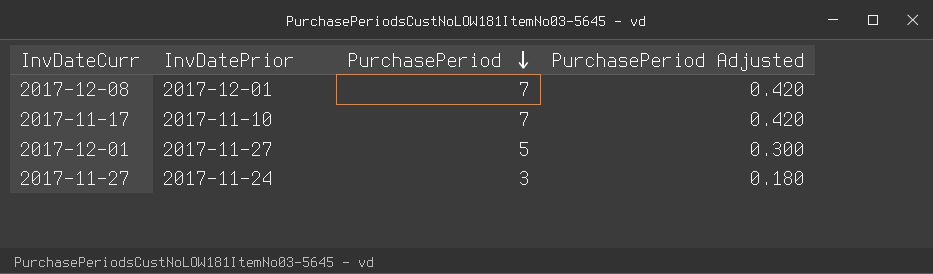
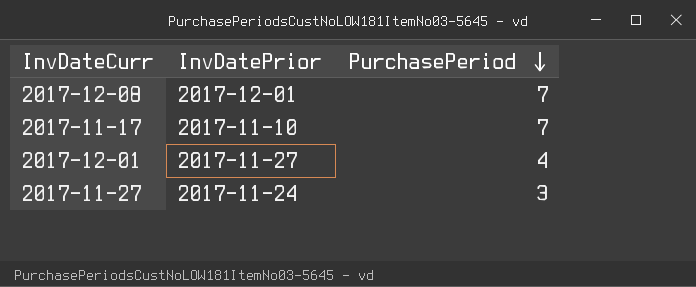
column PurchasePeriod Adjusted | formula: [PurchasePeriod] * 0.06 -> none
2017-12-01 | PurchasePeriod: 5 -> 4

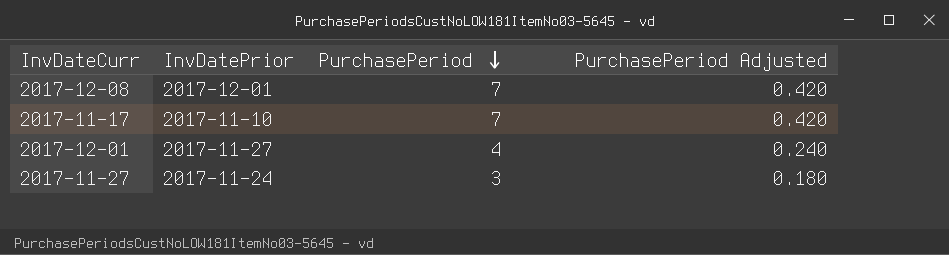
column PurchasePeriod Adjusted | formula: none -> [PurchasePeriod] * 0.06

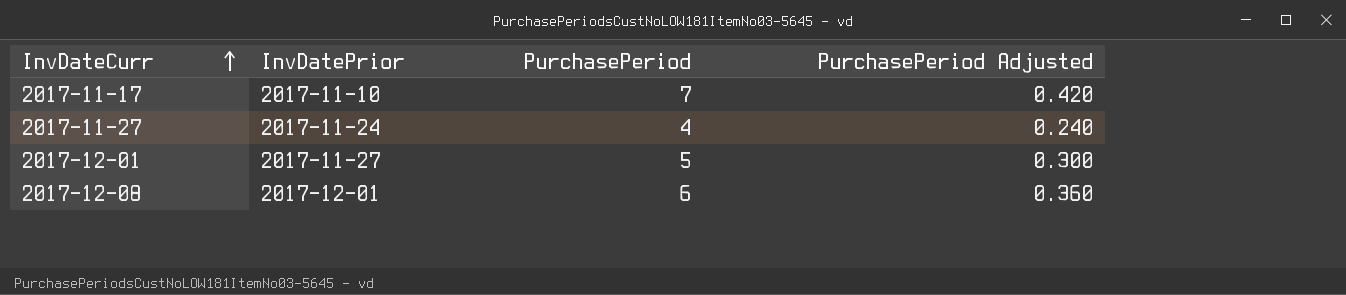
row order: PurchasePeriod descending -> InvDateCurr ascending
2017-11-27 | PurchasePeriod: 3 -> 4
2017-11-27 | PurchasePeriod Adjusted: 0.180 -> 0.240
2017-12-01 | PurchasePeriod: 4 -> 5
2017-12-01 | PurchasePeriod Adjusted: 0.240 -> 0.300
2017-12-08 | PurchasePeriod: 7 -> 6
2017-12-08 | PurchasePeriod Adjusted: 0.420 -> 0.360

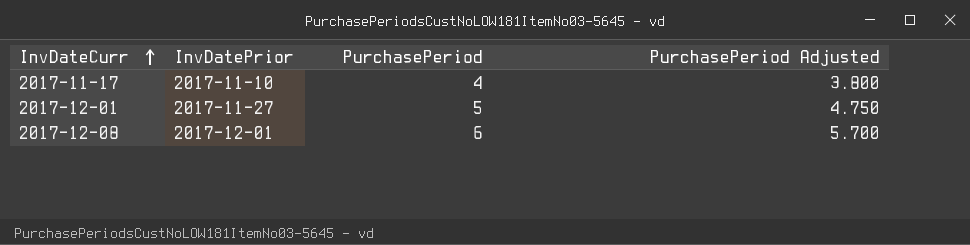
column PurchasePeriod Adjusted | formula: [PurchasePeriod] * 0.06 -> [PurchasePeriod] * 0.95
row 2017-11-27: 2017-11-24 | 4 | 0.240 -> none
2017-11-17 | PurchasePeriod: 7 -> 4

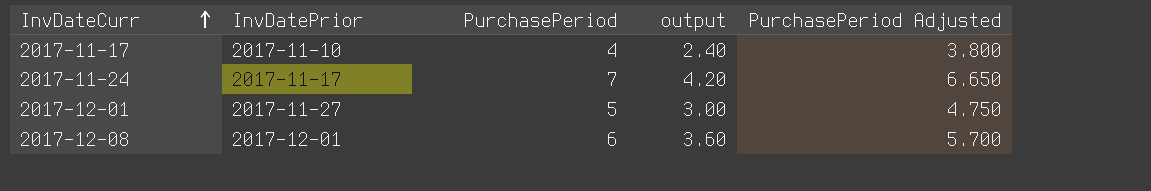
column output | formula: none -> [PurchasePeriod] * 0.6
row 2017-11-24: none -> 2017-11-17 | 7 | 4.20 | 6.650

